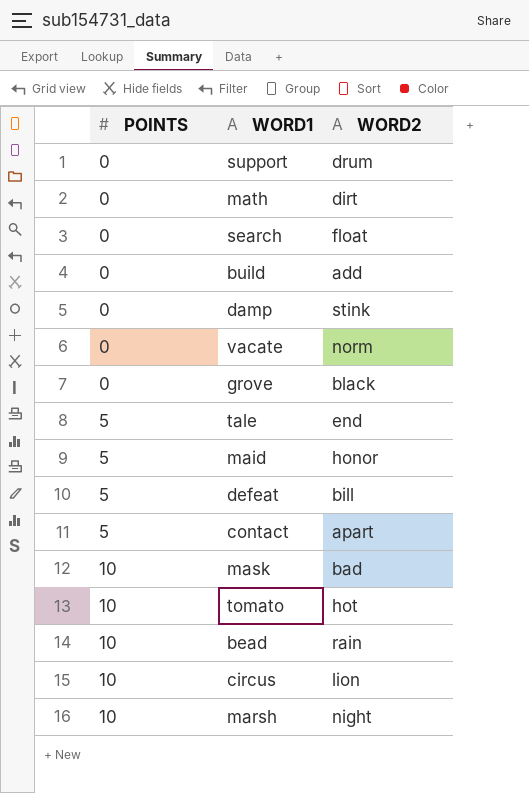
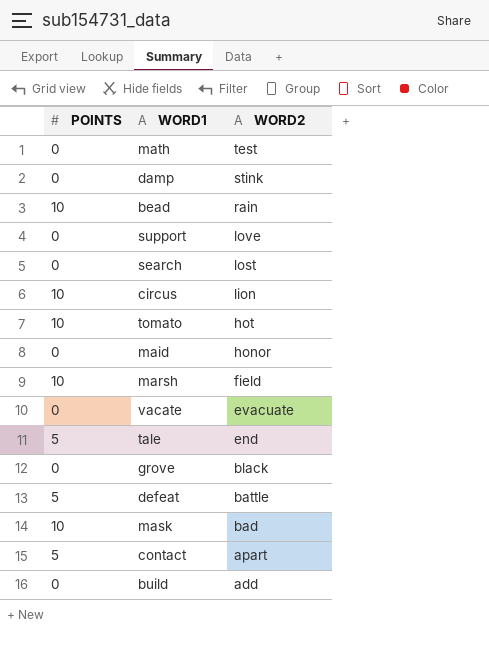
row order: POINTS ascending -> WORD2 descending
math | WORD2: dirt -> test
support | WORD2: drum -> love
search | WORD2: float -> lost
maid | POINTS: 5 -> 0
marsh | WORD2: night -> field
vacate | WORD2: norm -> evacuate
defeat | WORD2: bill -> battle

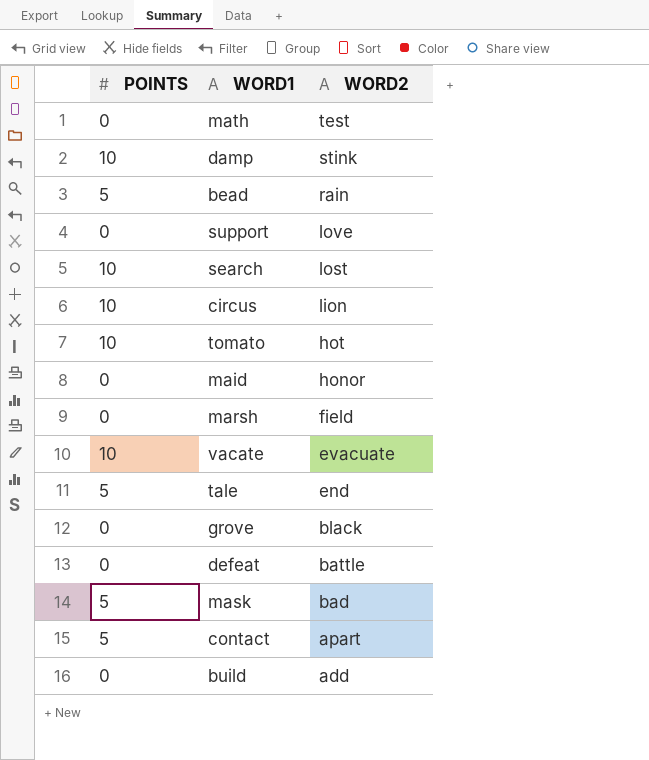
damp | POINTS: 0 -> 10
bead | POINTS: 10 -> 5
search | POINTS: 0 -> 10
marsh | POINTS: 10 -> 0
vacate | POINTS: 0 -> 10
defeat | POINTS: 5 -> 0
mask | POINTS: 10 -> 5

